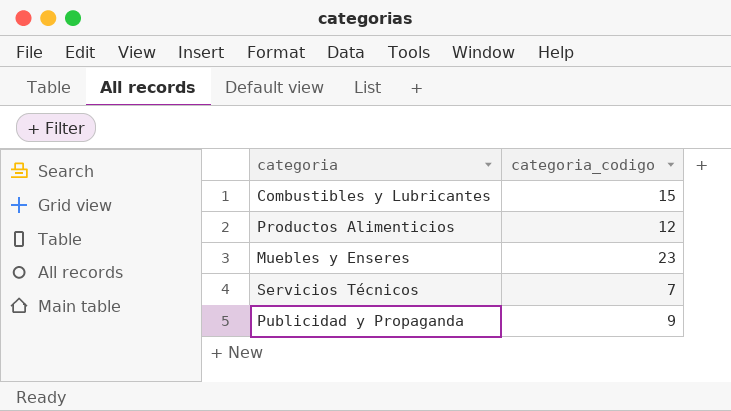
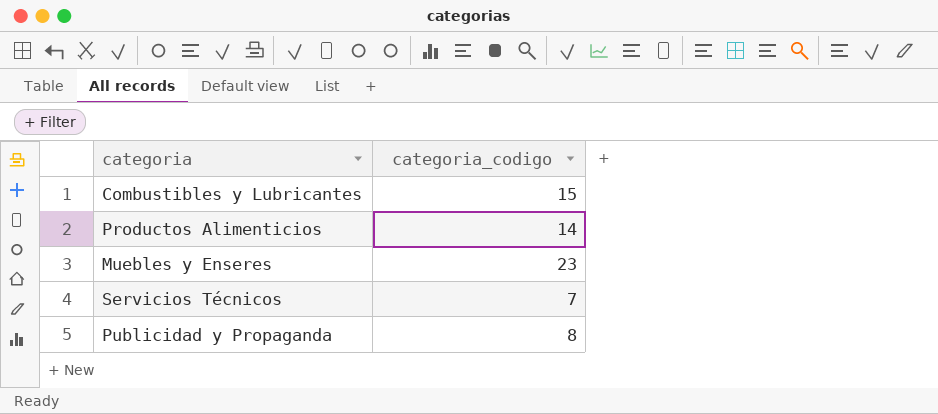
Productos Alimenticios | categoria_codigo: 12 -> 14
Publicidad y Propaganda | categoria_codigo: 9 -> 8

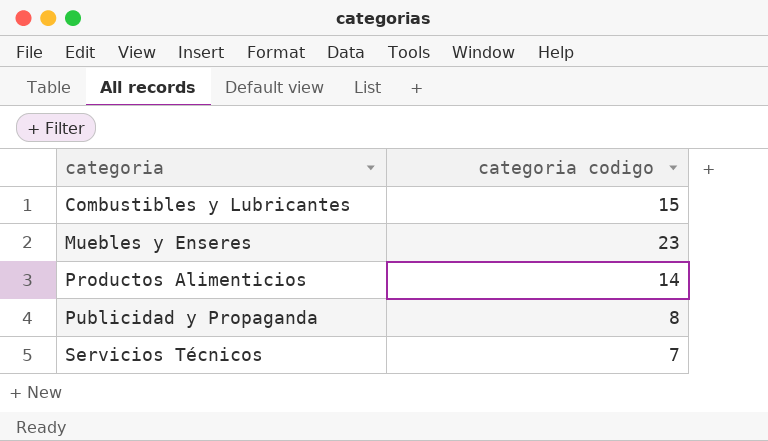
row order: none -> categoria ascending
column name: categoria_codigo -> categoria codigo

